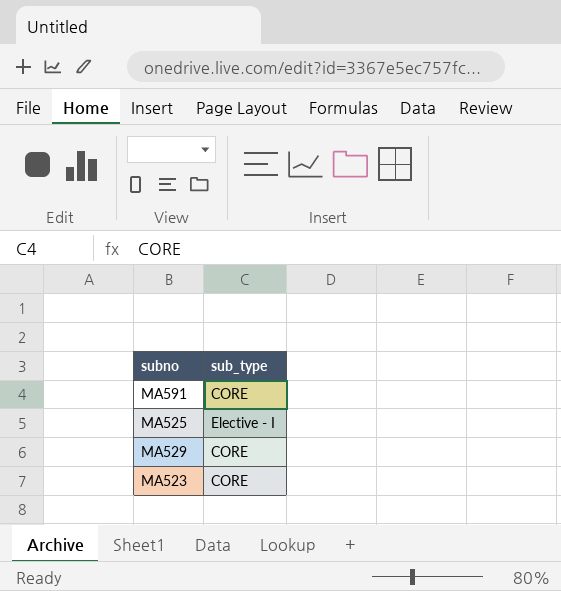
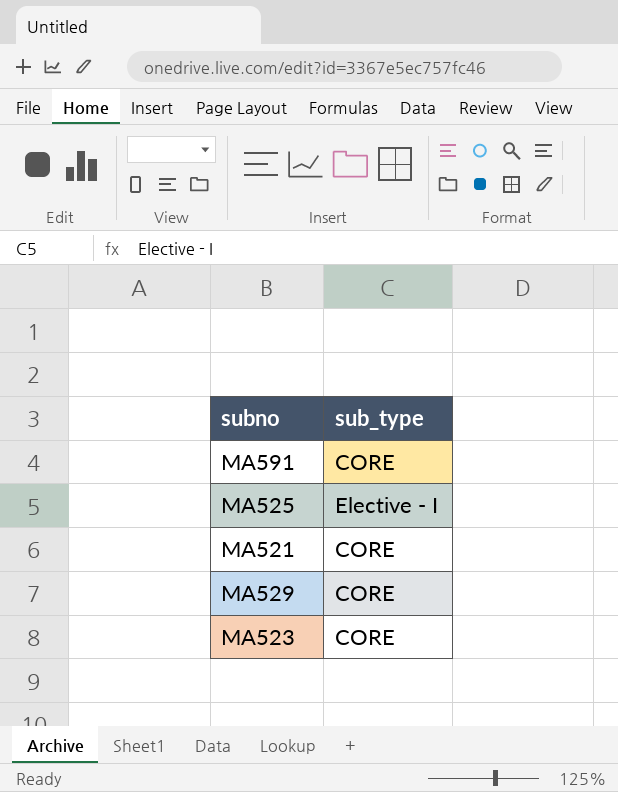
row MA521: none -> CORE

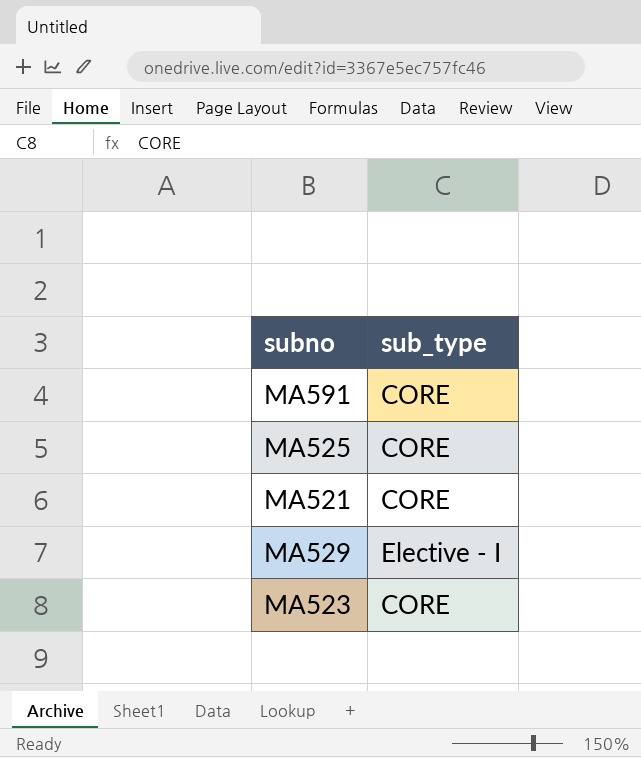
MA525 | sub_type: Elective - I -> CORE
MA529 | sub_type: CORE -> Elective - I

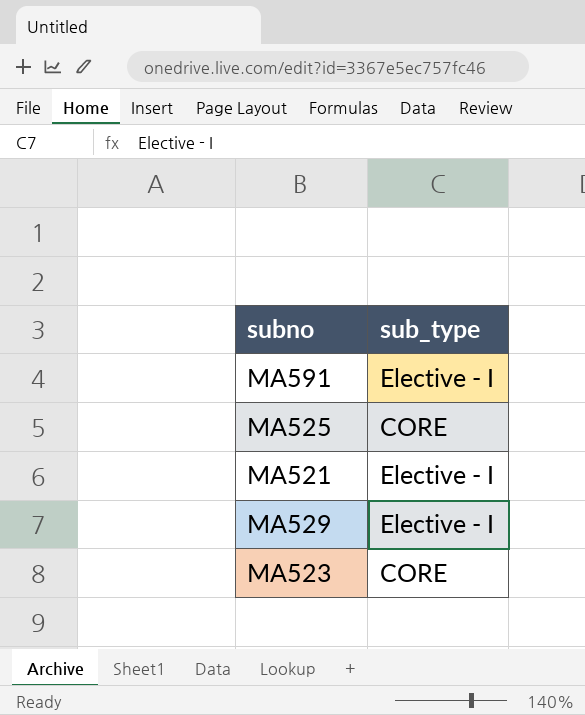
MA591 | sub_type: CORE -> Elective - I
MA521 | sub_type: CORE -> Elective - I

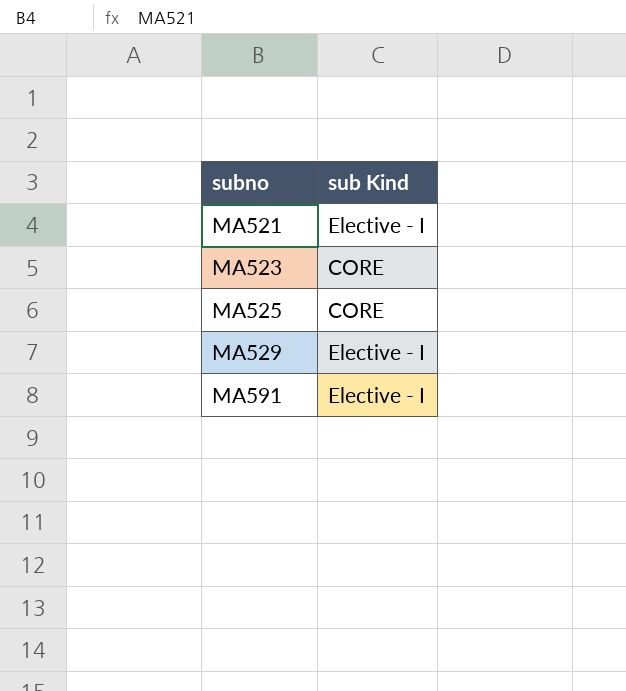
row order: none -> subno ascending
column name: sub_type -> sub Kind

